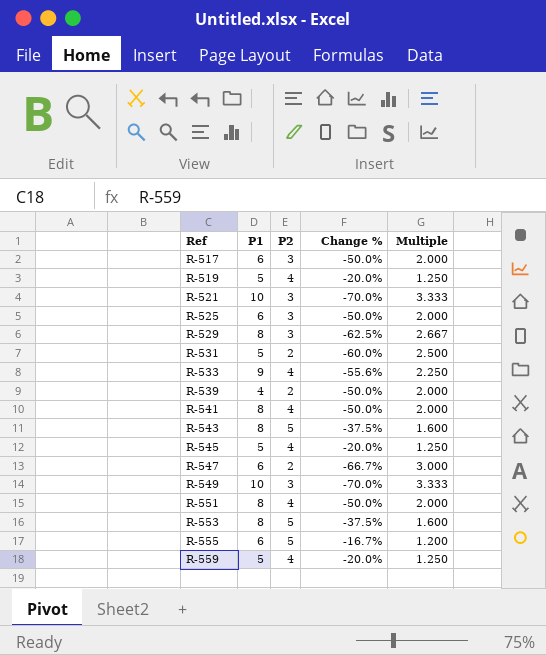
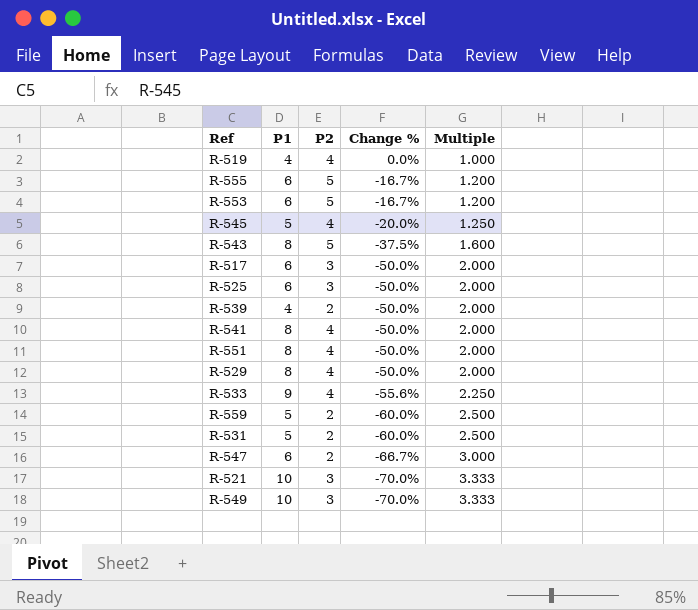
row order: Ref ascending -> Change % descending
R-519 | P1: 5 -> 4
R-519 | Change %: -20.0% -> 0.0%
R-519 | Multiple: 1.250 -> 1.000
R-553 | P1: 8 -> 6
R-553 | Change %: -37.5% -> -16.7%
R-553 | Multiple: 1.600 -> 1.200
R-529 | P2: 3 -> 4
R-529 | Change %: -62.5% -> -50.0%
R-529 | Multiple: 2.667 -> 2.000
R-559 | P2: 4 -> 2
R-559 | Change %: -20.0% -> -60.0%
R-559 | Multiple: 1.250 -> 2.500

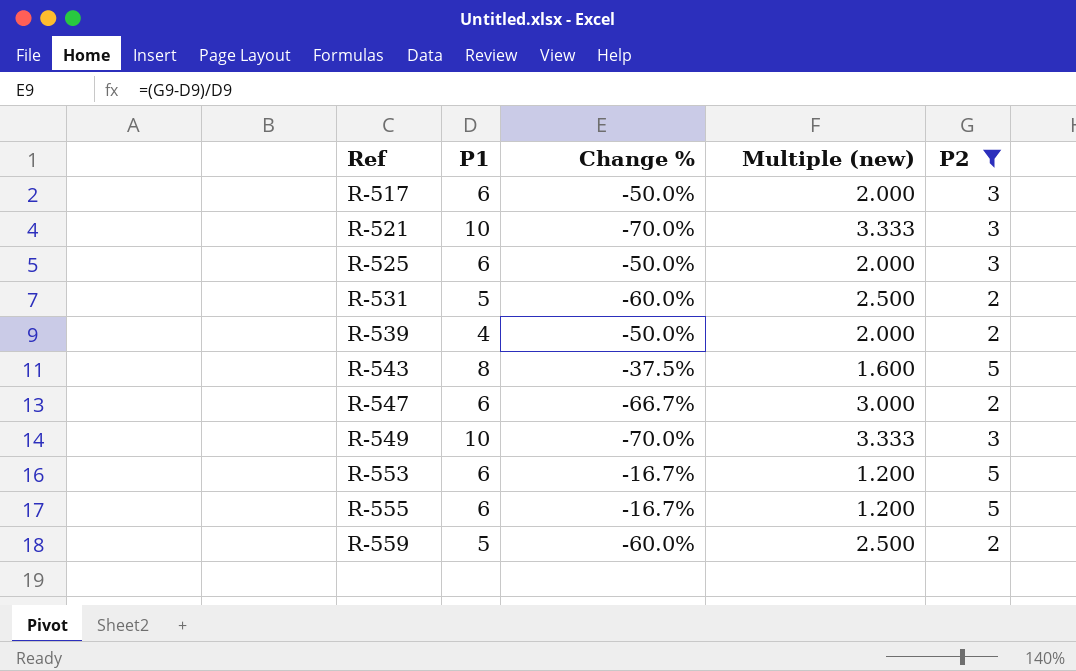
filter: none -> P2 != 4
row order: Change % descending -> Ref ascending
column name: Multiple -> Multiple (new)
column P2 | position: 3 -> 5

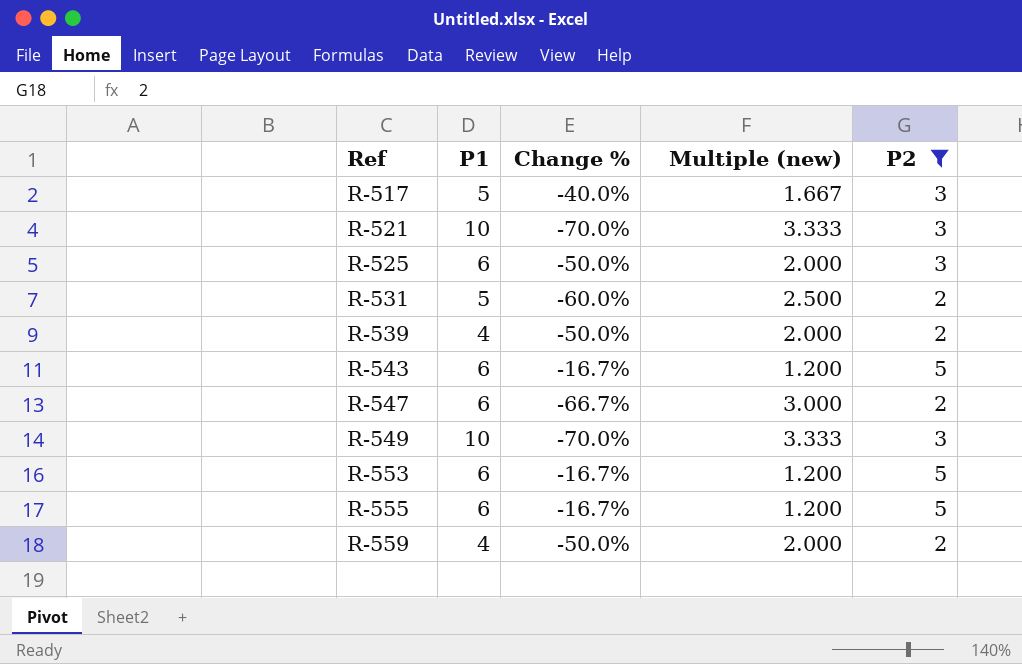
R-517 | P1: 6 -> 5
R-517 | Change %: -50.0% -> -40.0%
R-517 | Multiple (new): 2.000 -> 1.667
R-543 | P1: 8 -> 6
R-543 | Change %: -37.5% -> -16.7%
R-543 | Multiple (new): 1.600 -> 1.200
R-559 | P1: 5 -> 4
R-559 | Change %: -60.0% -> -50.0%
R-559 | Multiple (new): 2.500 -> 2.000

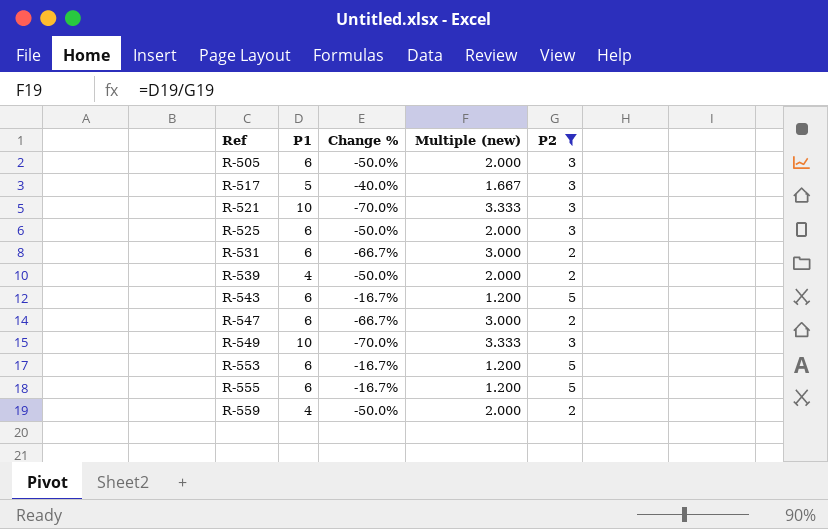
row R-505: none -> 6 | -50.0% | 2.000 | 3
R-531 | P1: 5 -> 6
R-531 | Change %: -60.0% -> -66.7%
R-531 | Multiple (new): 2.500 -> 3.000

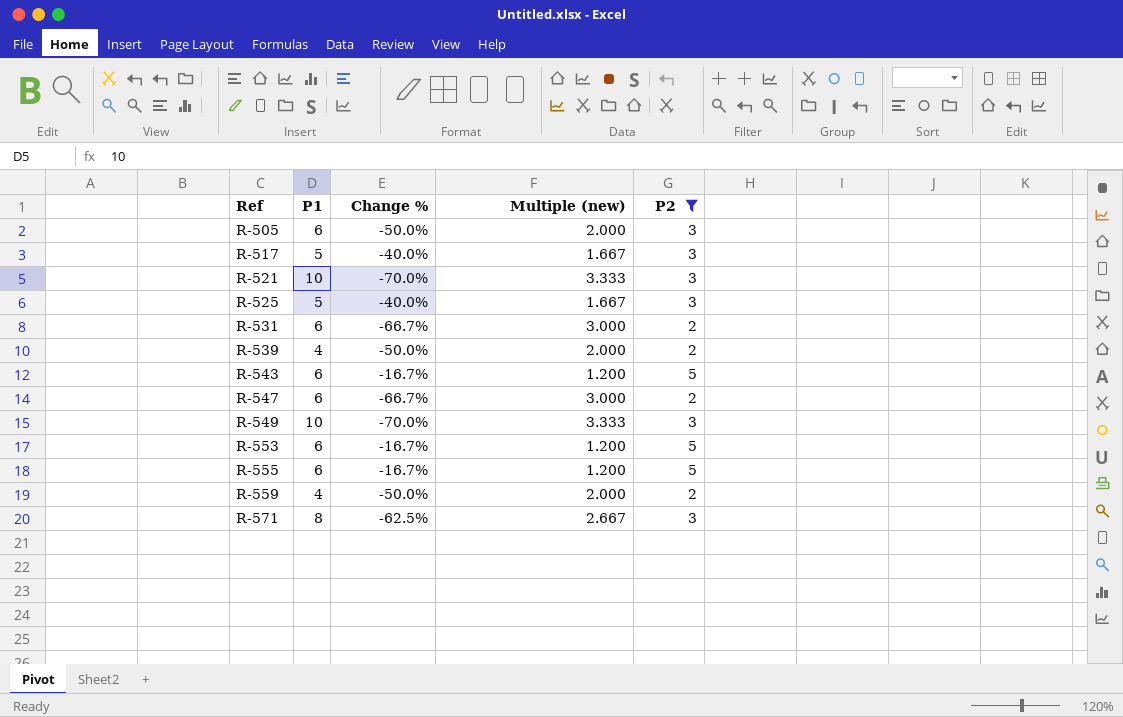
R-525 | P1: 6 -> 5
R-525 | Change %: -50.0% -> -40.0%
R-525 | Multiple (new): 2.000 -> 1.667
row R-571: none -> 8 | -62.5% | 2.667 | 3

